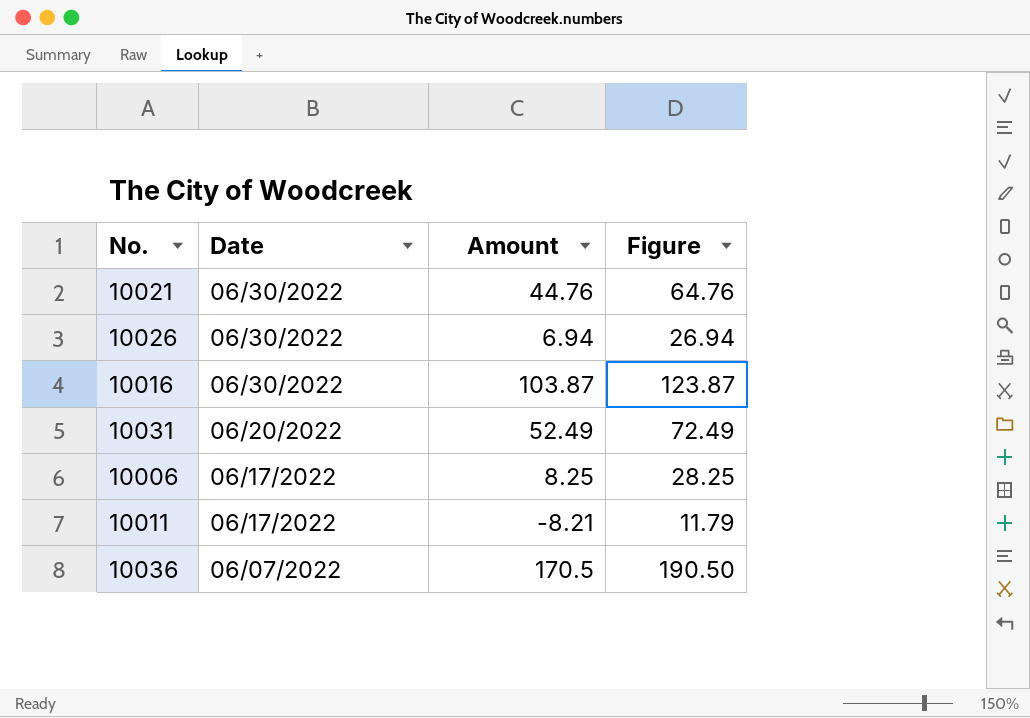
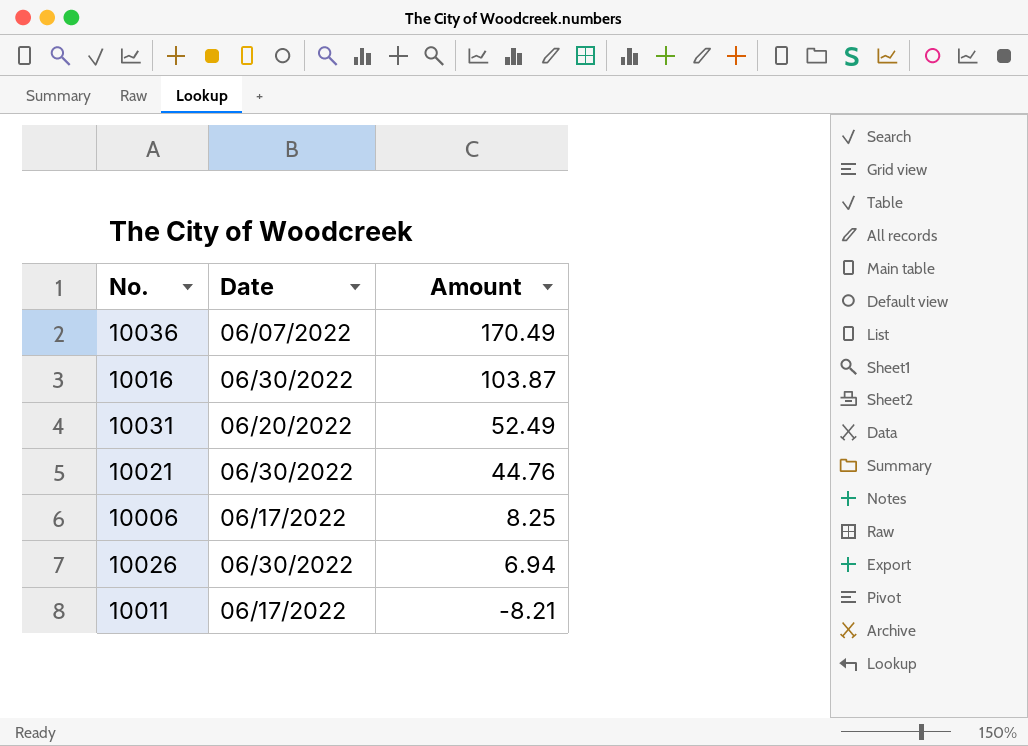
row order: Date descending -> Amount descending
column Figure | formula: [Amount] + 20 -> none
10036 | Amount: 170.5 -> 170.49

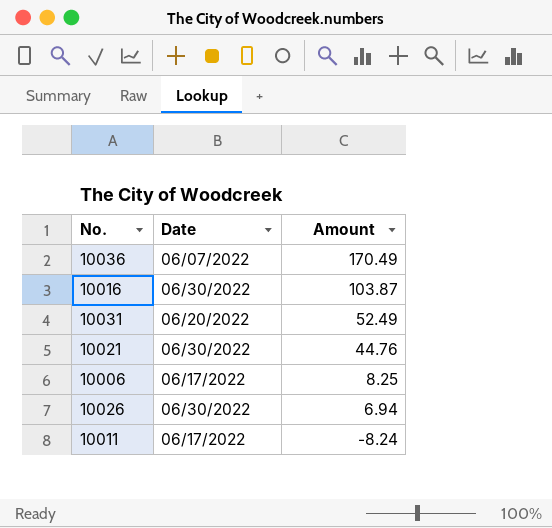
10011 | Amount: -8.21 -> -8.24

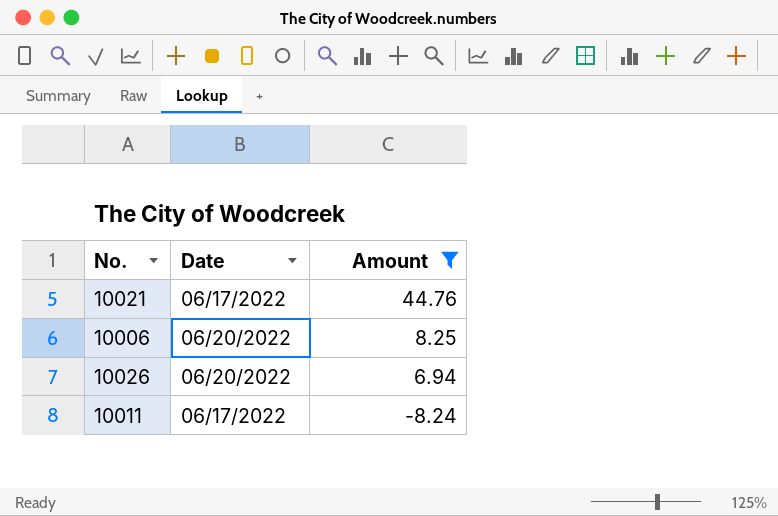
filter: none -> Amount <= 44.76
10021 | Date: 06/30/2022 -> 06/17/2022
10006 | Date: 06/17/2022 -> 06/20/2022
10026 | Date: 06/30/2022 -> 06/20/2022

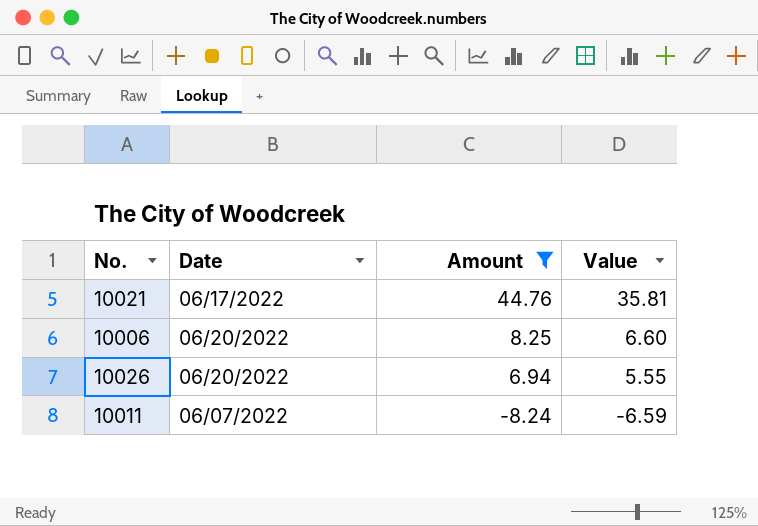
column Value | formula: none -> [Amount] * 0.8
10011 | Date: 06/17/2022 -> 06/07/2022

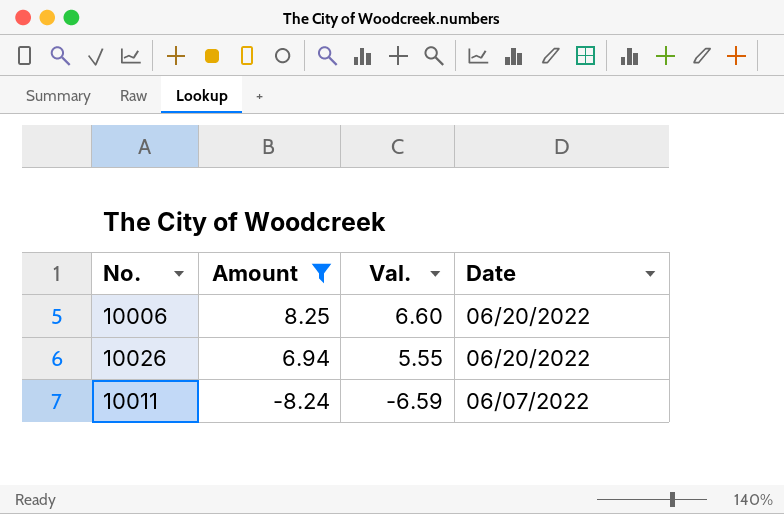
column name: Value -> Val.
column Date | position: 2 -> 4
row 10021: 06/17/2022 | 44.76 | 35.81 -> none

